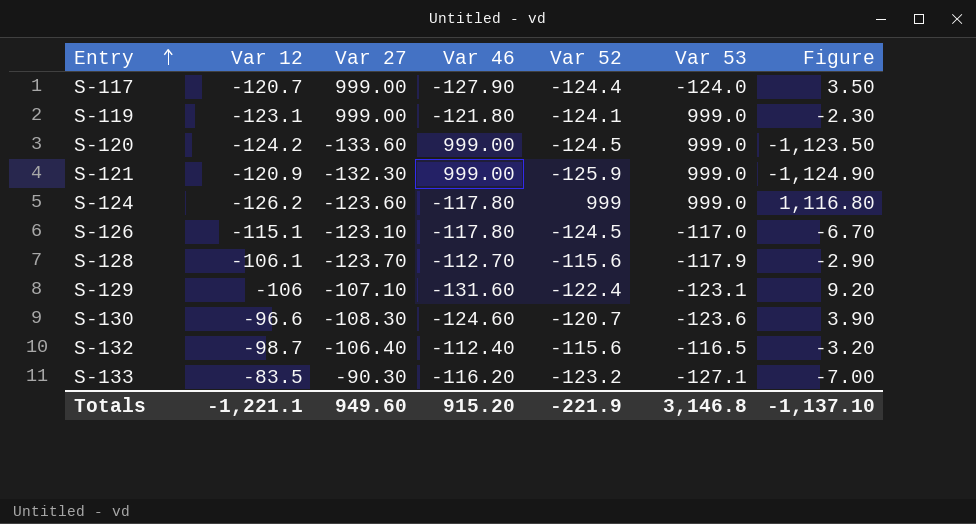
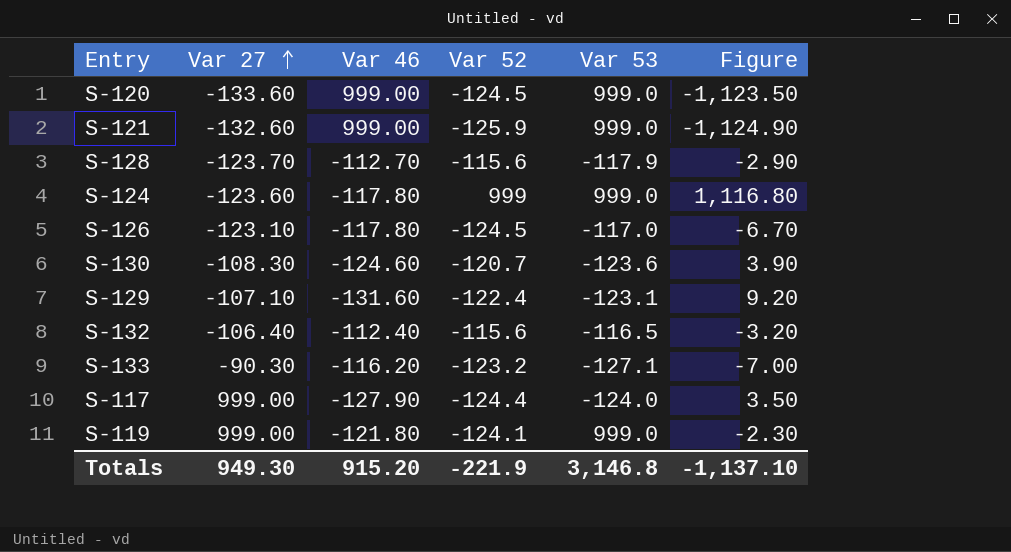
row order: Entry ascending -> Var 27 ascending
column Var 12 | position: 2 -> none
S-121 | Var 27: -132.30 -> -132.60
Totals | Var 27: 949.60 -> 949.30

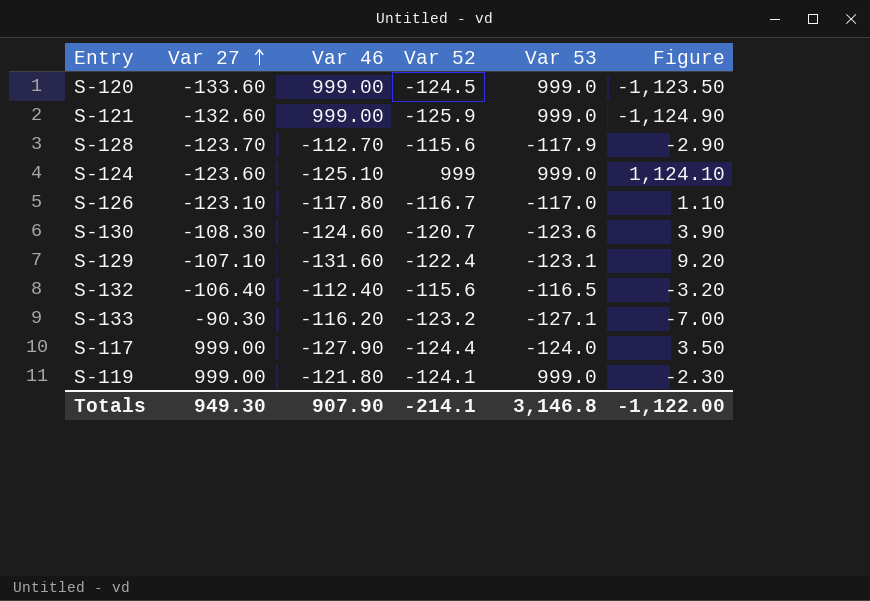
S-124 | Var 46: -117.80 -> -125.10
S-124 | Figure: 1,116.80 -> 1,124.10
S-126 | Var 52: -124.5 -> -116.7
S-126 | Figure: -6.70 -> 1.10
Totals | Var 46: 915.20 -> 907.90
Totals | Var 52: -221.9 -> -214.1
Totals | Figure: -1,137.10 -> -1,122.00

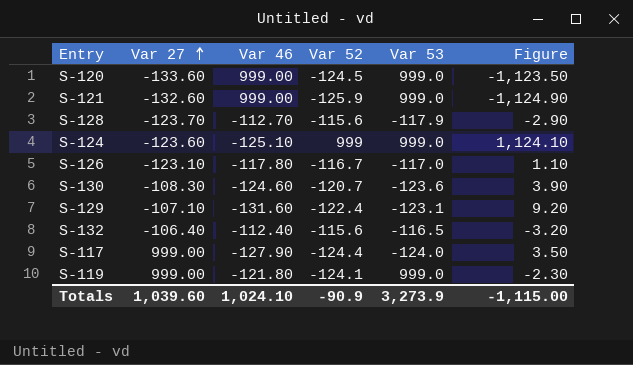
row S-133: -90.30 | -116.20 | -123.2 | -127.1 | -7.00 -> none
Totals | Var 27: 949.30 -> 1,039.60
Totals | Var 46: 907.90 -> 1,024.10
Totals | Var 52: -214.1 -> -90.9
Totals | Var 53: 3,146.8 -> 3,273.9
Totals | Figure: -1,122.00 -> -1,115.00

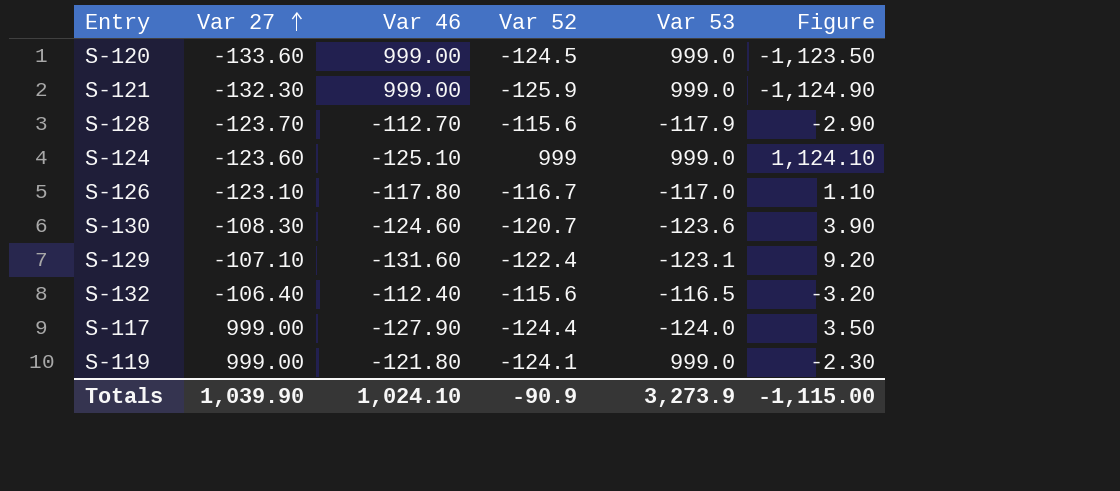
S-121 | Var 27: -132.60 -> -132.30
Totals | Var 27: 1,039.60 -> 1,039.90

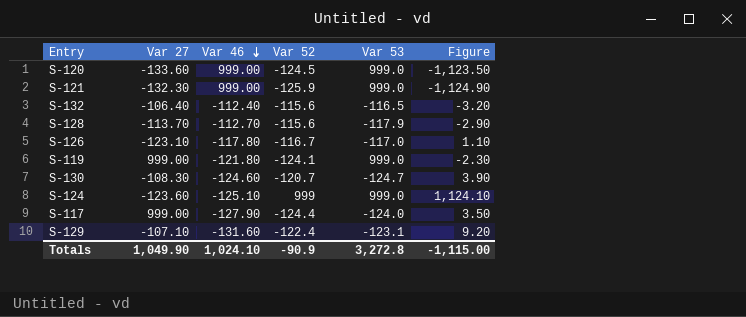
row order: Var 27 ascending -> Var 46 descending
S-128 | Var 27: -123.70 -> -113.70
S-130 | Var 53: -123.6 -> -124.7
Totals | Var 27: 1,039.90 -> 1,049.90
Totals | Var 53: 3,273.9 -> 3,272.8

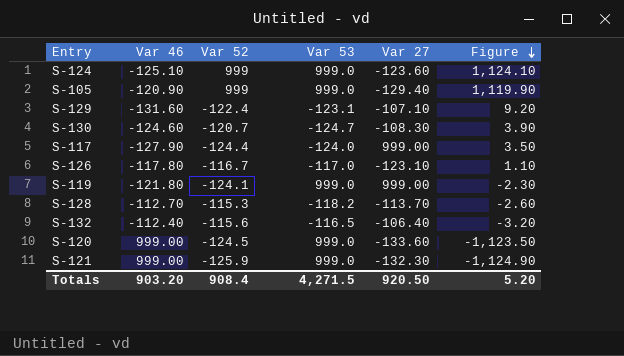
row order: Var 46 descending -> Figure descending
column Var 27 | position: 2 -> 5
row S-105: none -> -120.90 | 999 | 999.0 | -129.40 | 1,119.90
S-128 | Var 52: -115.6 -> -115.3
S-128 | Var 53: -117.9 -> -118.2
S-128 | Figure: -2.90 -> -2.60
Totals | Var 46: 1,024.10 -> 903.20
Totals | Var 52: -90.9 -> 908.4
Totals | Var 53: 3,272.8 -> 4,271.5
Totals | Var 27: 1,049.90 -> 920.50
Totals | Figure: -1,115.00 -> 5.20

